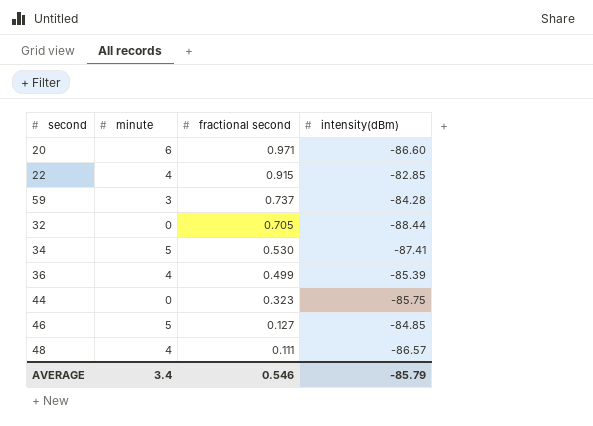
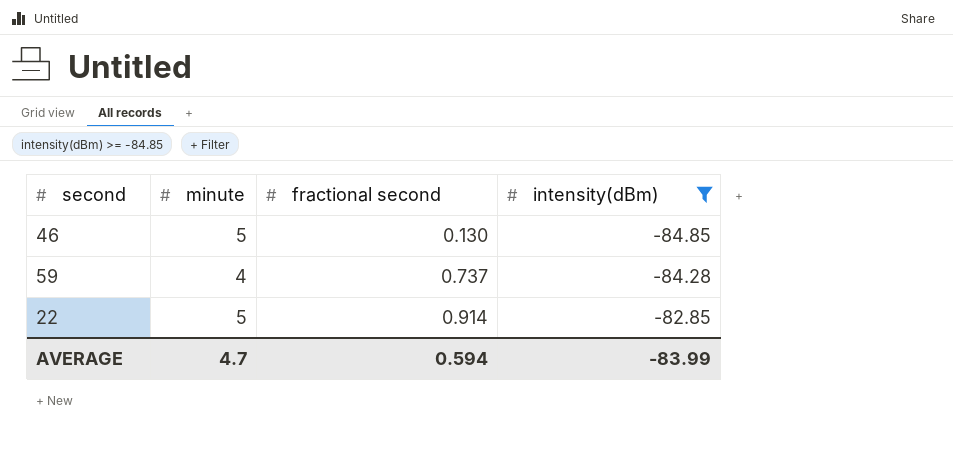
filter: none -> intensity(dBm) >= -84.85
row order: fractional second descending -> fractional second ascending
46 | fractional second: 0.127 -> 0.130
59 | minute: 3 -> 4
22 | minute: 4 -> 5
22 | fractional second: 0.915 -> 0.914
AVERAGE | minute: 3.4 -> 4.7
AVERAGE | fractional second: 0.546 -> 0.594
AVERAGE | intensity(dBm): -85.79 -> -83.99

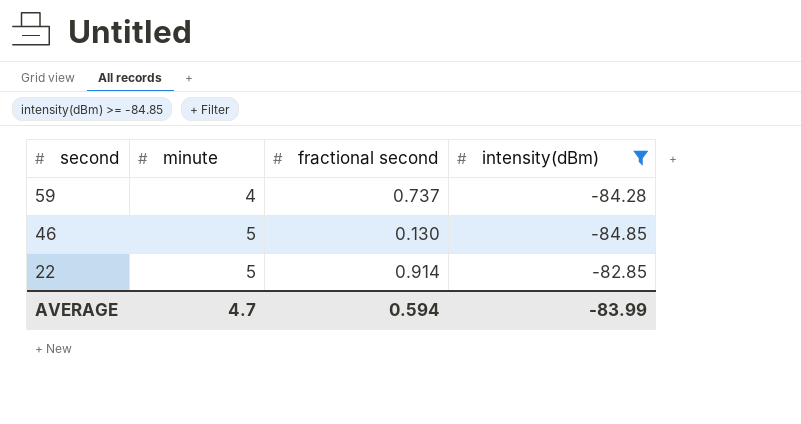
row order: fractional second ascending -> second descending

